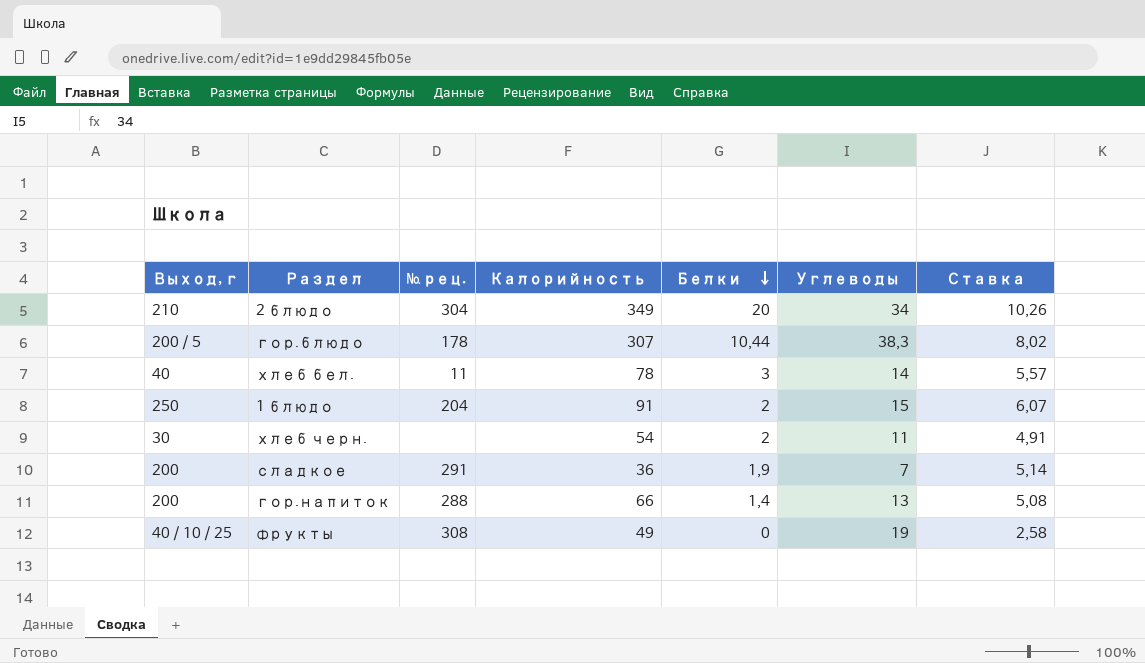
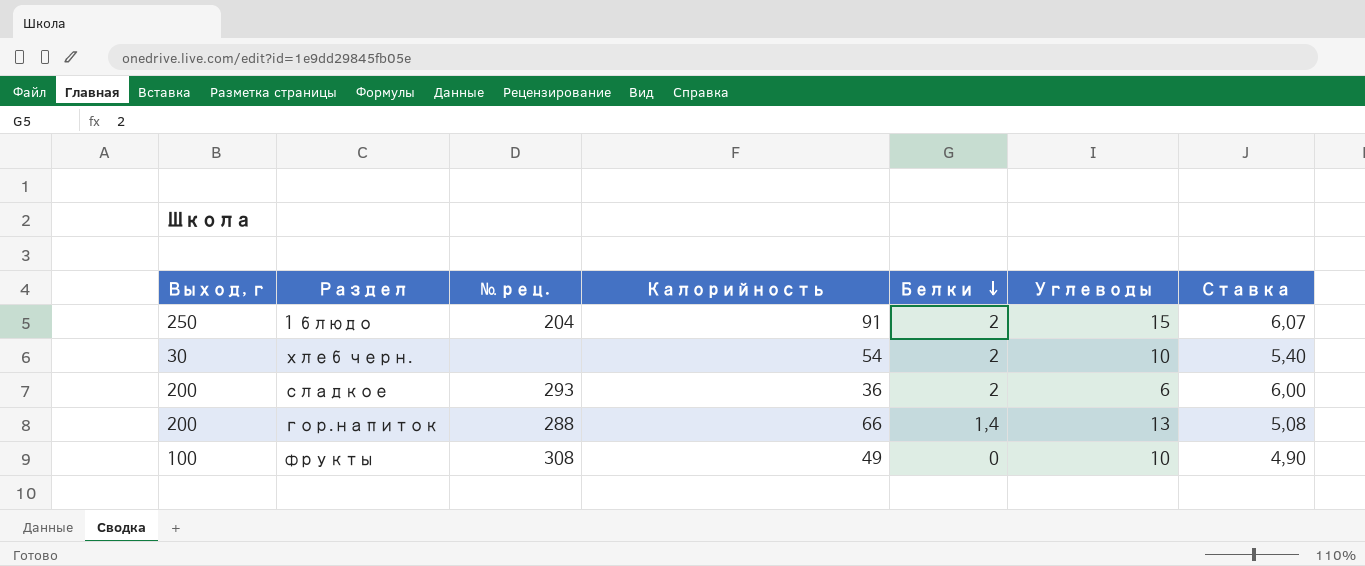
row 2 блюдо: 210 | 304 | 349 | 20 | 34 | 10,26 -> none
row гор.блюдо: 200 / 5 | 178 | 307 | 10,44 | 38,3 | 8,02 -> none
row хлеб бел.: 40 | 11 | 78 | 3 | 14 | 5,57 -> none
хлеб черн. | Углеводы: 11 -> 10
хлеб черн. | Ставка: 4,91 -> 5,40
сладкое | № рец.: 291 -> 293
сладкое | Белки: 1,9 -> 2
сладкое | Углеводы: 7 -> 6
сладкое | Ставка: 5,14 -> 6,00
фрукты | Выход, г: 40 / 10 / 25 -> 100
фрукты | Углеводы: 19 -> 10
фрукты | Ставка: 2,58 -> 4,90

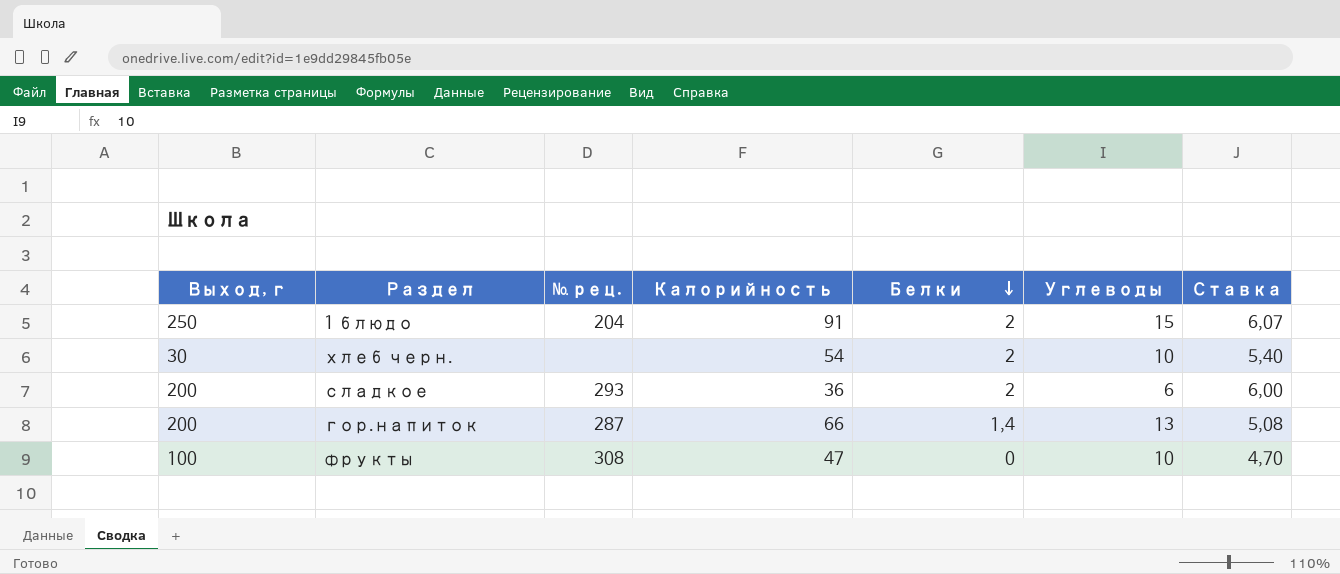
гор.напиток | № рец.: 288 -> 287
фрукты | Калорийность: 49 -> 47
фрукты | Ставка: 4,90 -> 4,70

